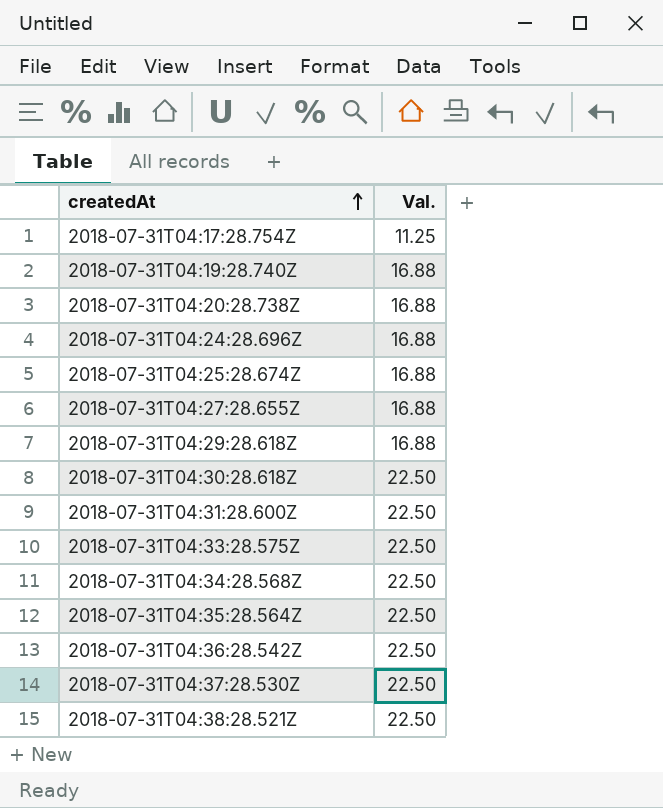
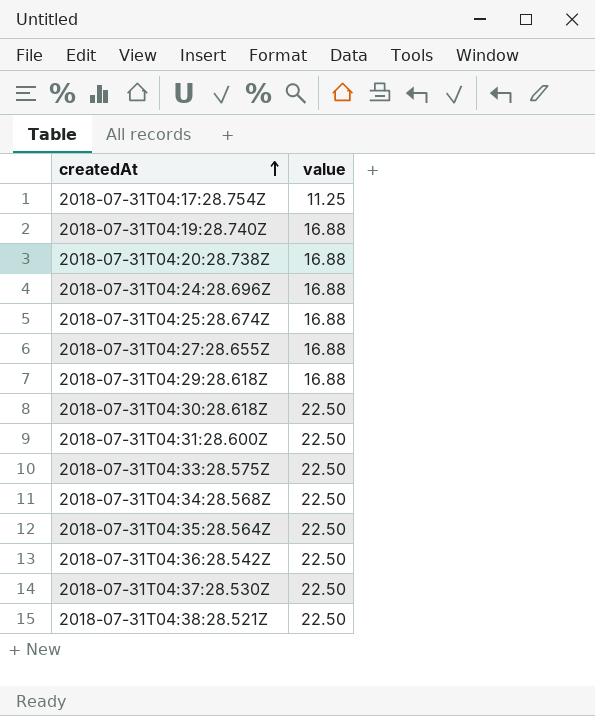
column name: Val. -> value

